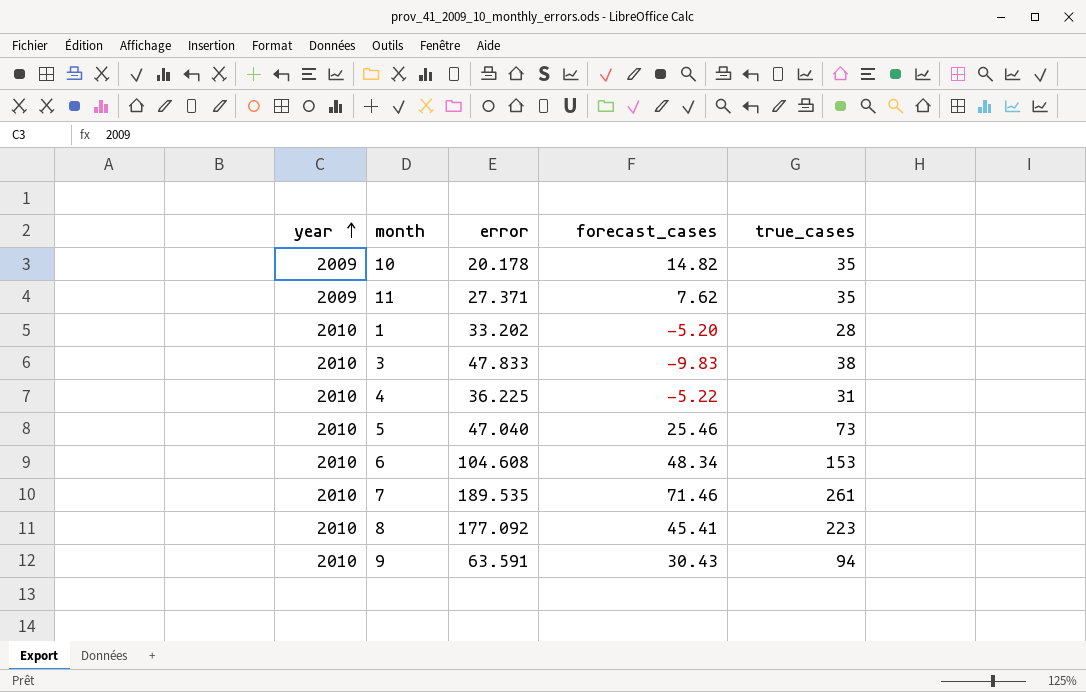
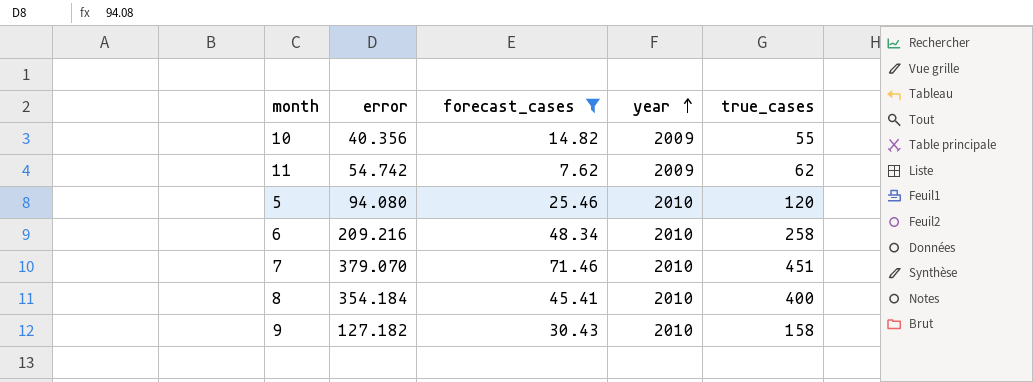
filter: none -> forecast_cases >= 7.62
column year | position: 1 -> 4
10 | error: 20.178 -> 40.356
10 | true_cases: 35 -> 55
11 | error: 27.371 -> 54.742
11 | true_cases: 35 -> 62
5 | error: 47.040 -> 94.080
5 | true_cases: 73 -> 120
6 | error: 104.608 -> 209.216
6 | true_cases: 153 -> 258
7 | error: 189.535 -> 379.070
7 | true_cases: 261 -> 451
8 | error: 177.092 -> 354.184
8 | true_cases: 223 -> 400
9 | error: 63.591 -> 127.182
9 | true_cases: 94 -> 158

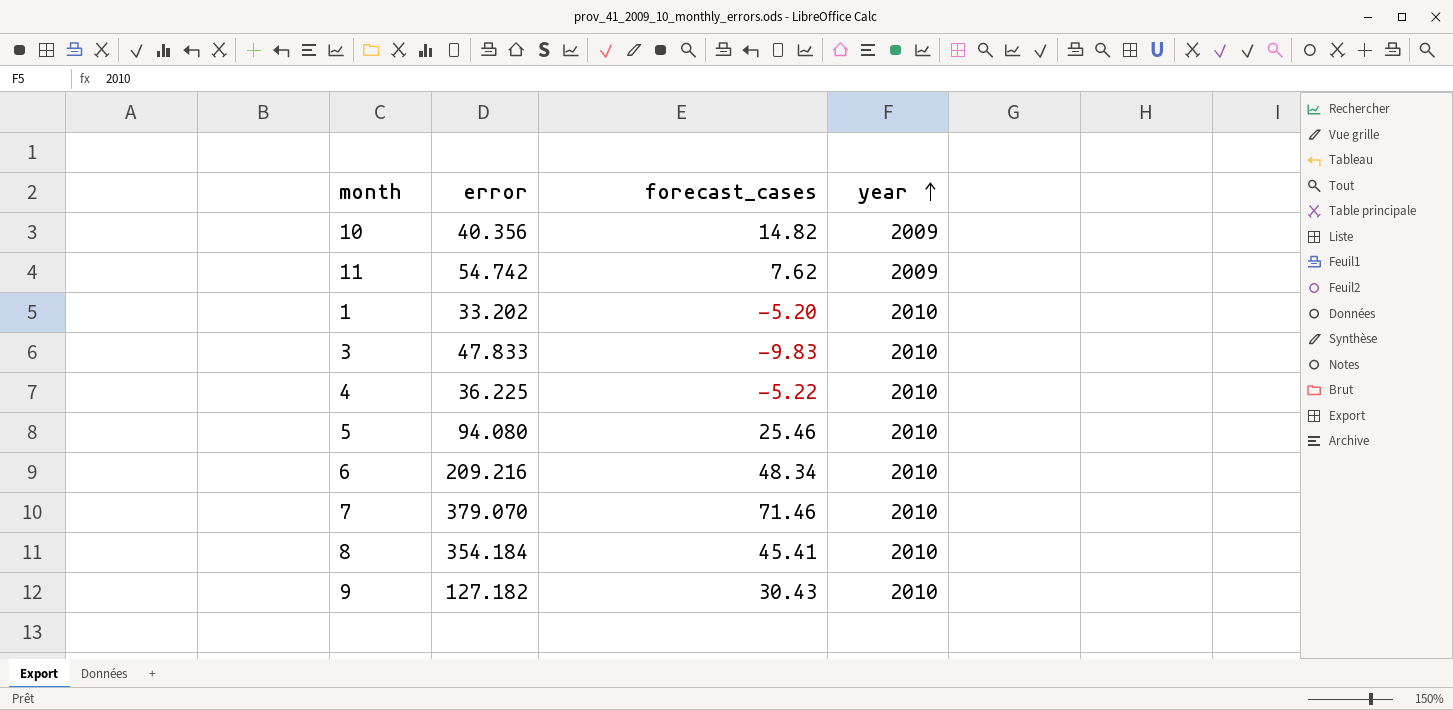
filter: forecast_cases >= 7.62 -> none
column true_cases | formula: [error] + [forecast_cases] -> none

